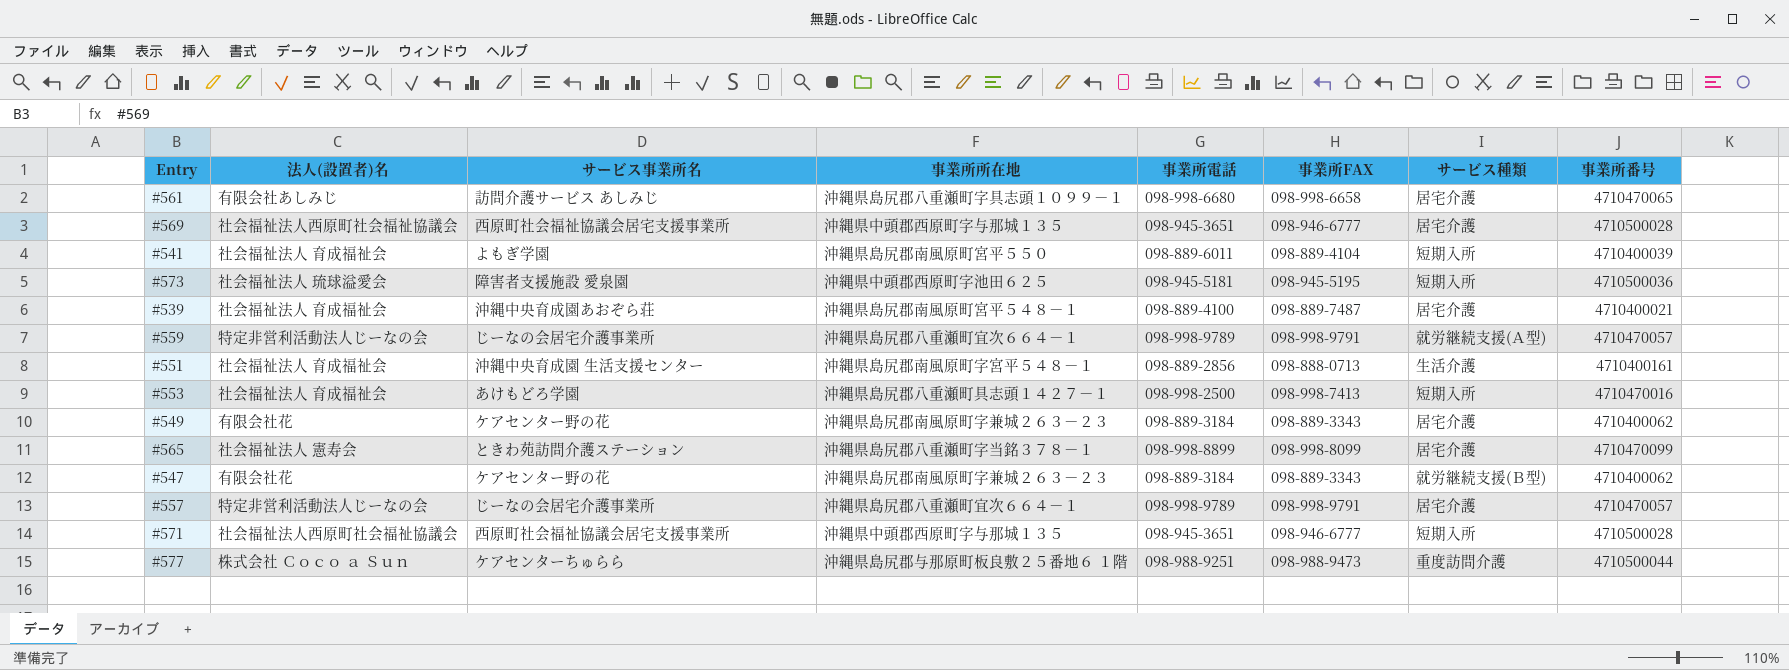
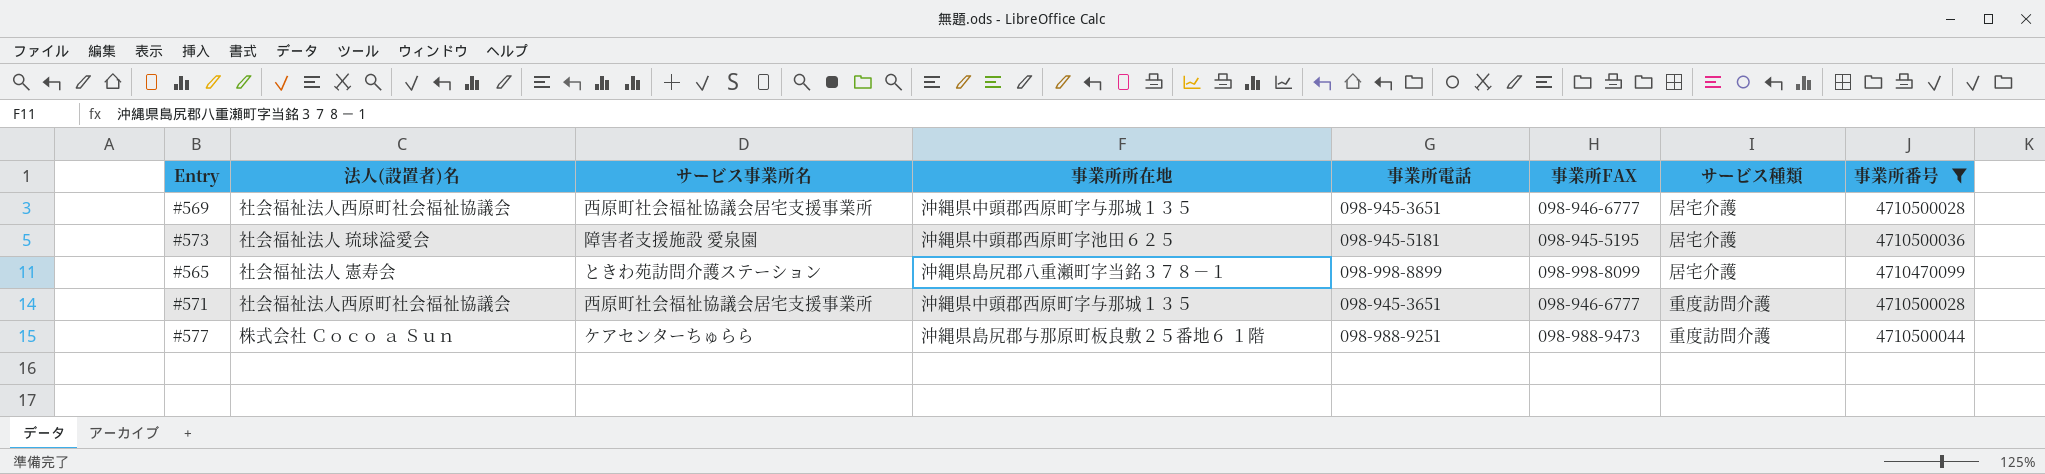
filter: none -> 事業所番号 >= 4710470099
#573 | サービス種類: 短期入所 -> 居宅介護
#571 | サービス種類: 短期入所 -> 重度訪問介護

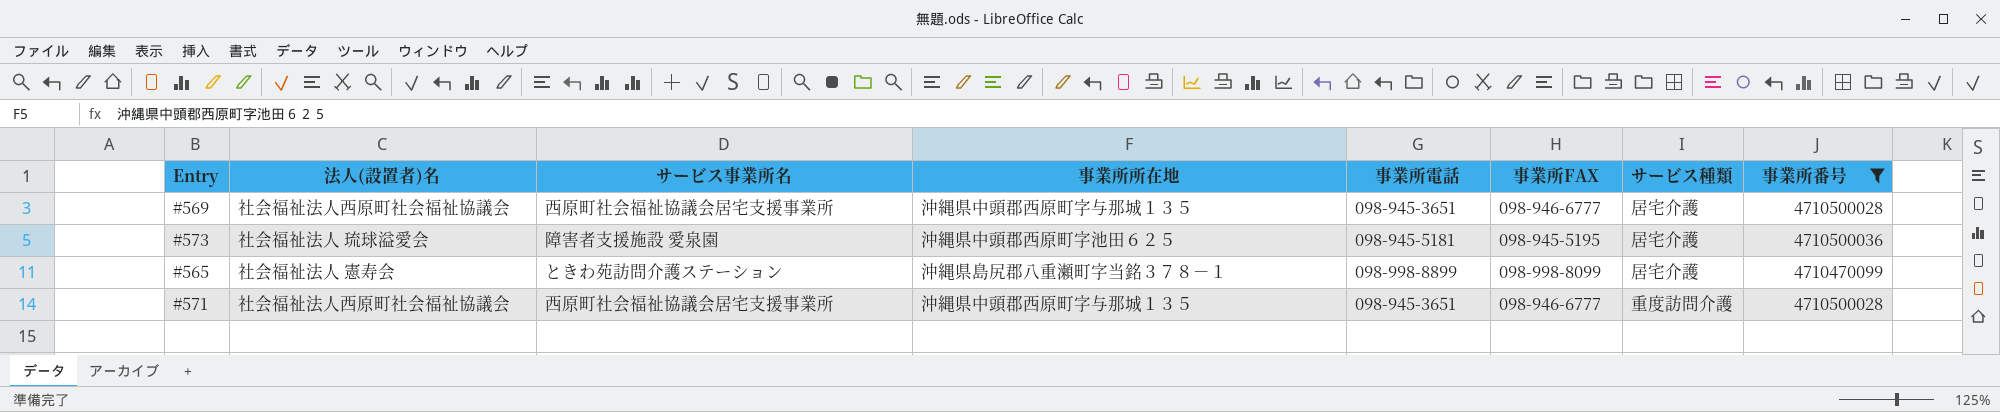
row #577: 株式会社 Ｃｏｃｏ ａ Ｓｕｎ | ケアセンターちゅらら | 沖縄県島尻郡与那原町板良敷２５番地６ １階 | 098-988-9251 | 098-988-9473 | 重度訪問介護 | 4710500044 -> none

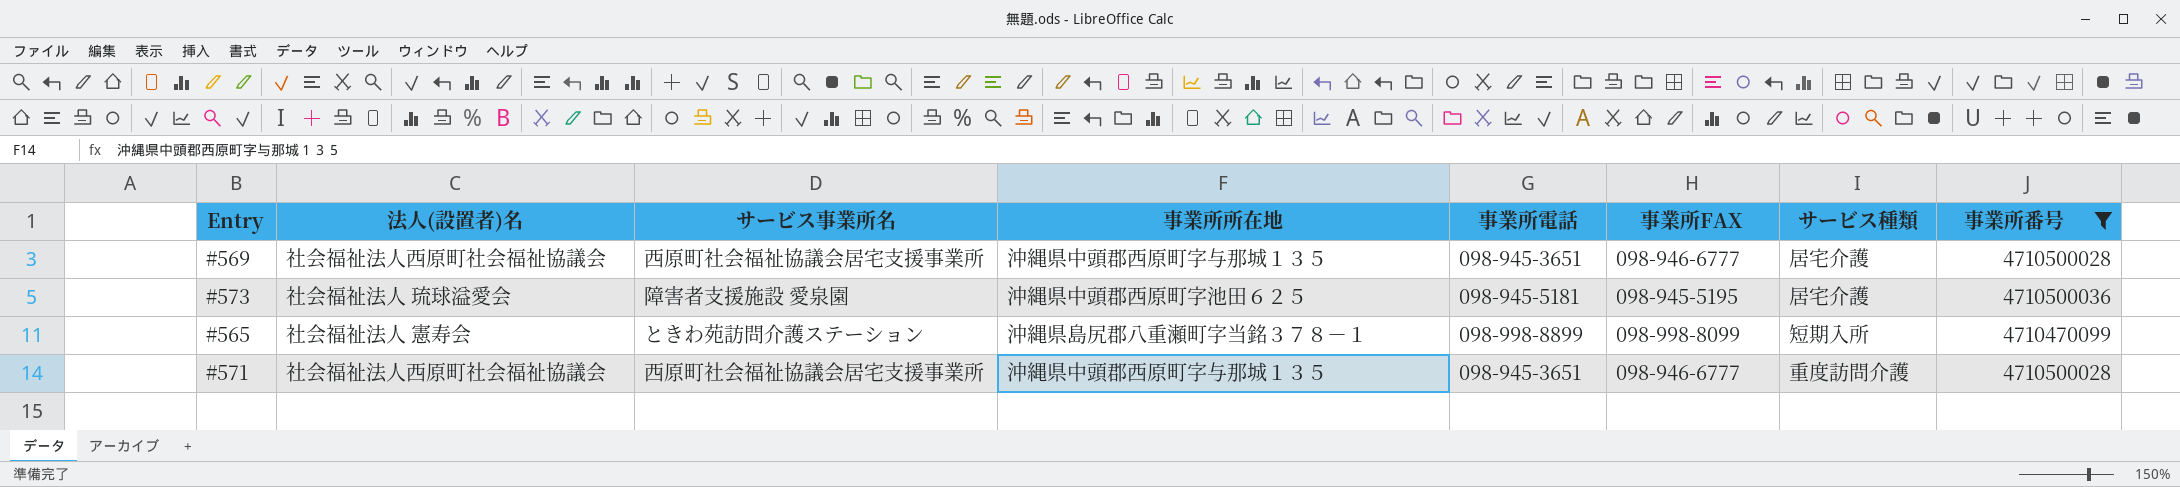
#565 | サービス種類: 居宅介護 -> 短期入所

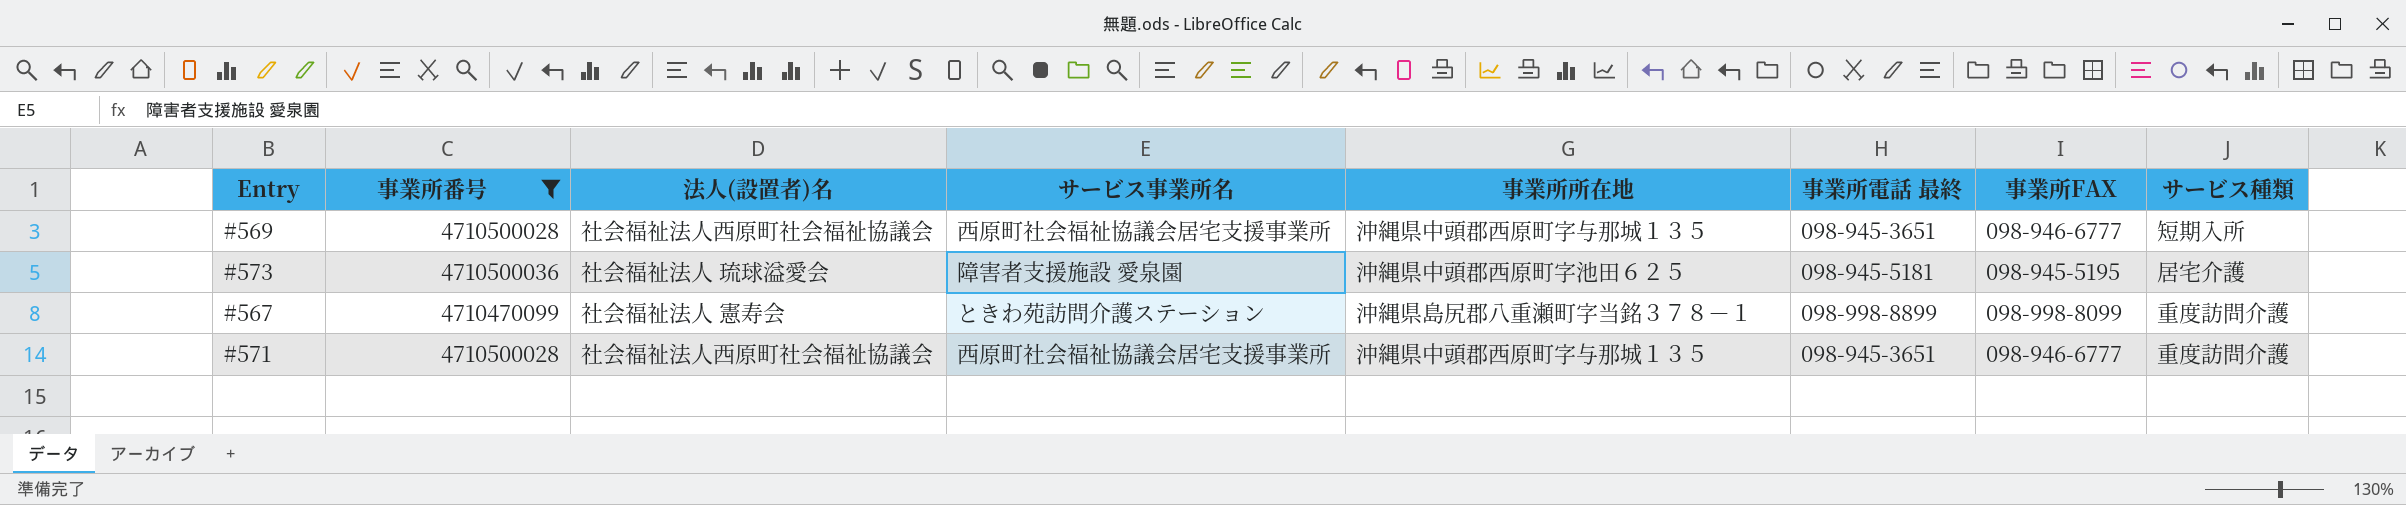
column 事業所番号 | position: 8 -> 2
column name: 事業所電話 -> 事業所電話 最終
row #565: 社会福祉法人 憲寿会 | ときわ苑訪問介護ステーション | 沖縄県島尻郡八重瀬町字当銘３７８－１ | 098-998-8899 | 098-998-8099 | 短期入所 | 4710470099 -> none
#569 | サービス種類: 居宅介護 -> 短期入所
row #567: none -> 4710470099 | 社会福祉法人 憲寿会 | ときわ苑訪問介護ステーション | 沖縄県島尻郡八重瀬町字当銘３７８－１ | 098-998-8899 | 098-998-8099 | 重度訪問介護

